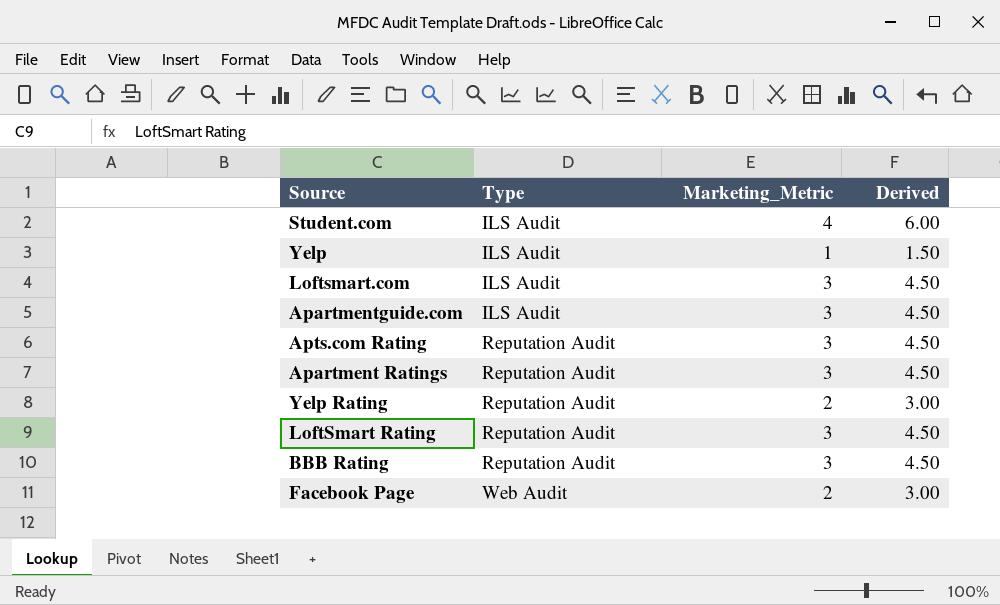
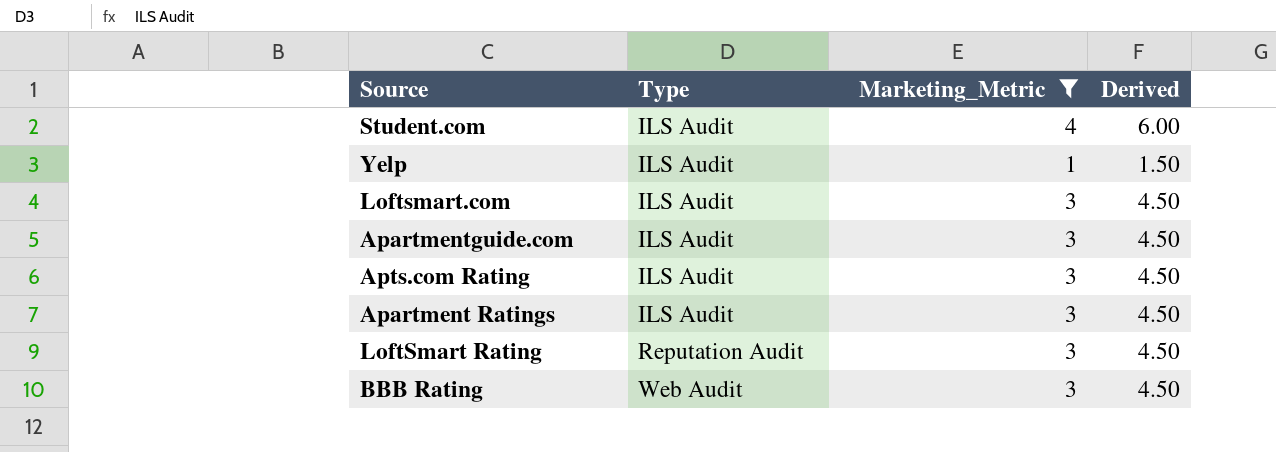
filter: none -> Marketing_Metric != 2
Apts.com Rating | Type: Reputation Audit -> ILS Audit
Apartment Ratings | Type: Reputation Audit -> ILS Audit
BBB Rating | Type: Reputation Audit -> Web Audit

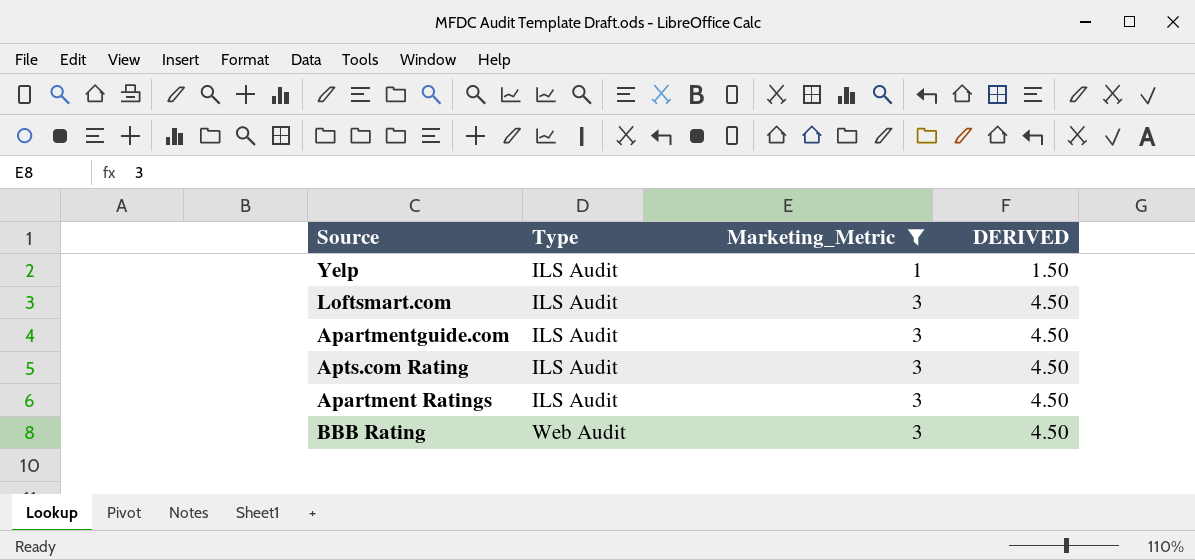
column name: Derived -> DERIVED
row Student.com: ILS Audit | 4 | 6.00 -> none
row LoftSmart Rating: Reputation Audit | 3 | 4.50 -> none

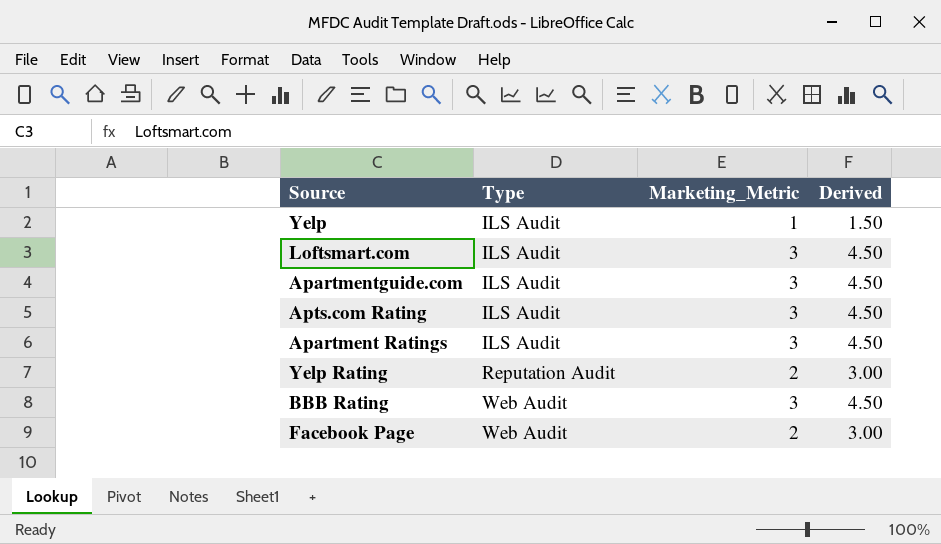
filter: Marketing_Metric != 2 -> none
column name: DERIVED -> Derived

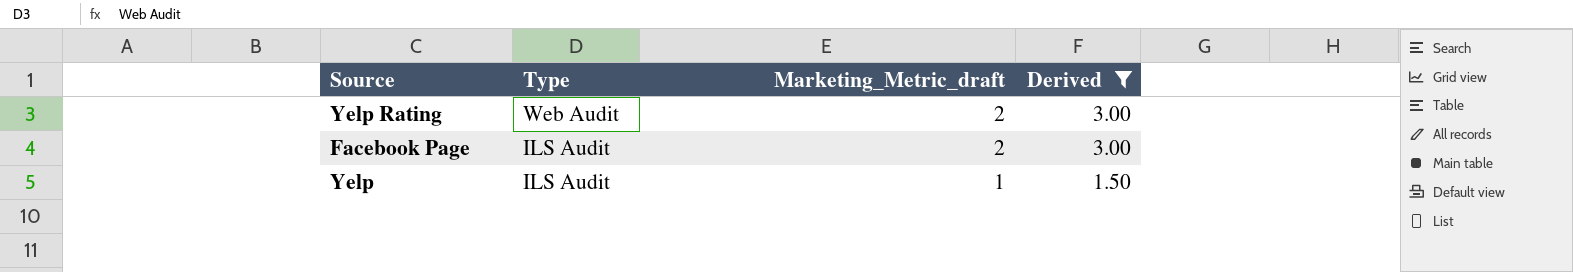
filter: none -> Derived != 4.50
row order: Type ascending -> Type descending
column name: Marketing_Metric -> Marketing_Metric_draft
Yelp Rating | Type: Reputation Audit -> Web Audit
Facebook Page | Type: Web Audit -> ILS Audit

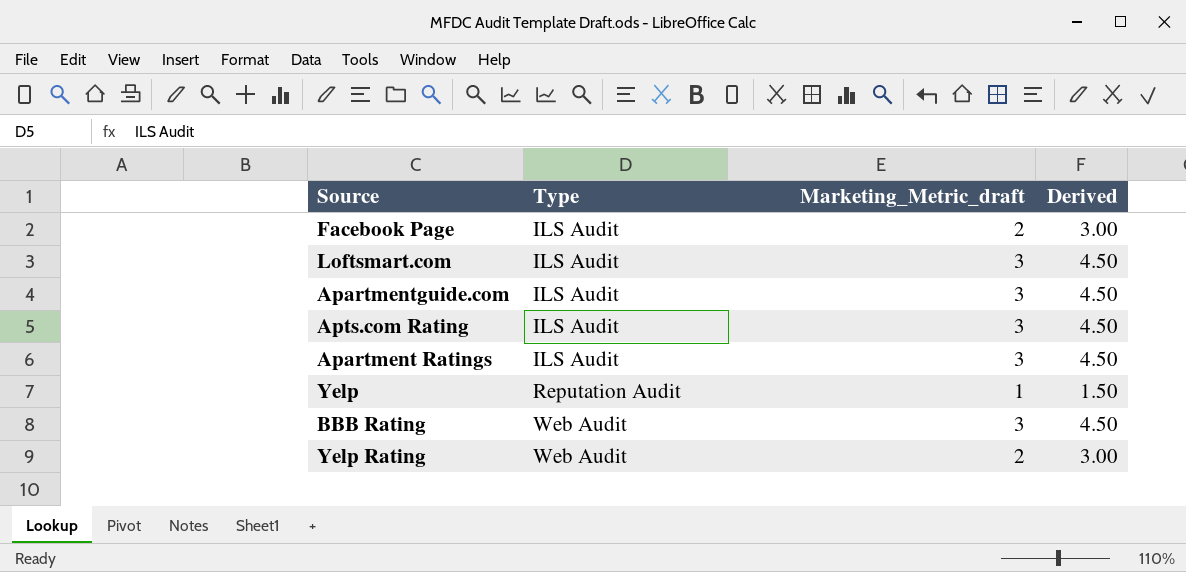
filter: Derived != 4.50 -> none
row order: Type descending -> Type ascending
Yelp | Type: ILS Audit -> Reputation Audit

